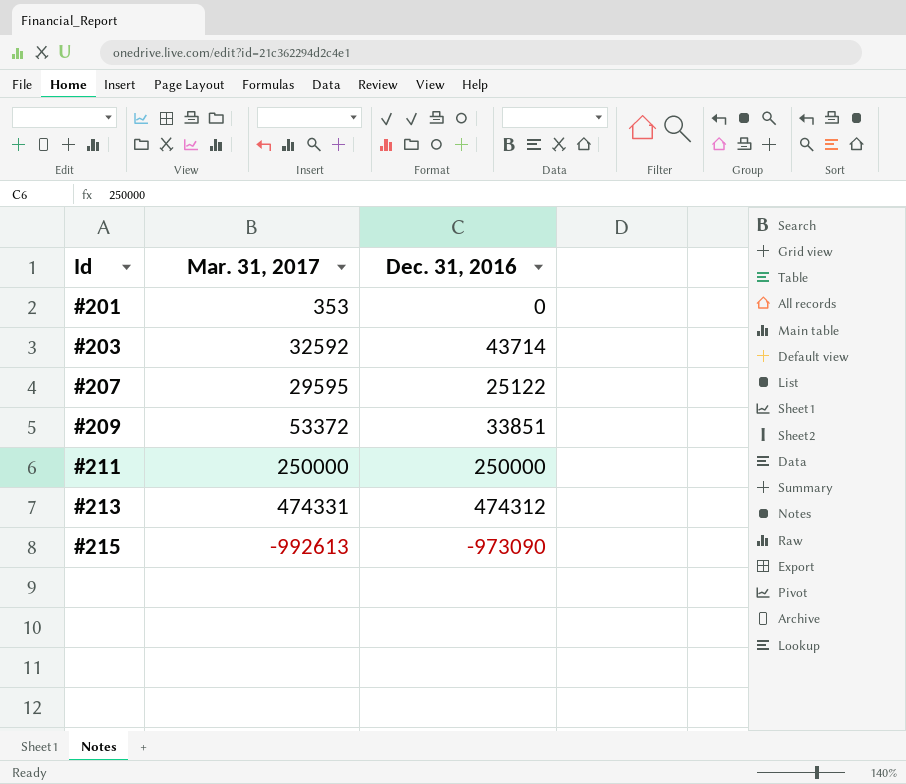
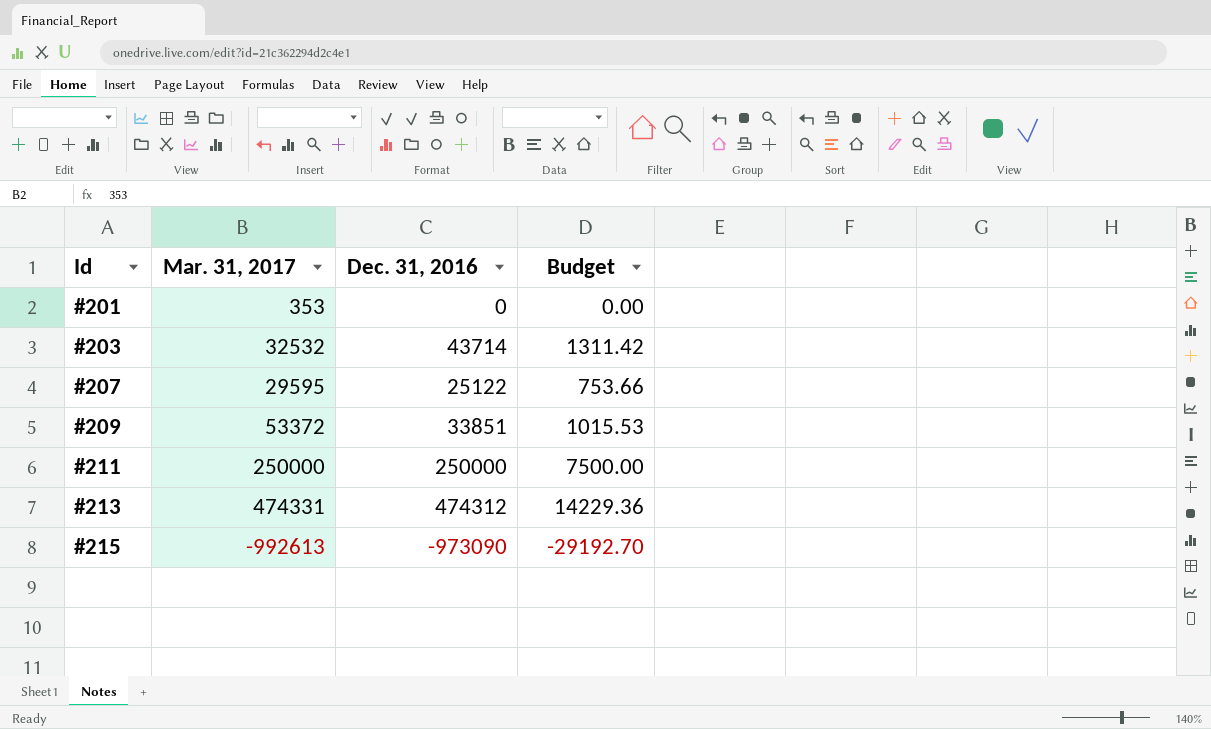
column Budget | formula: none -> [Dec. 31, 2016] * 0.03
#203 | Mar. 31, 2017: 32592 -> 32532

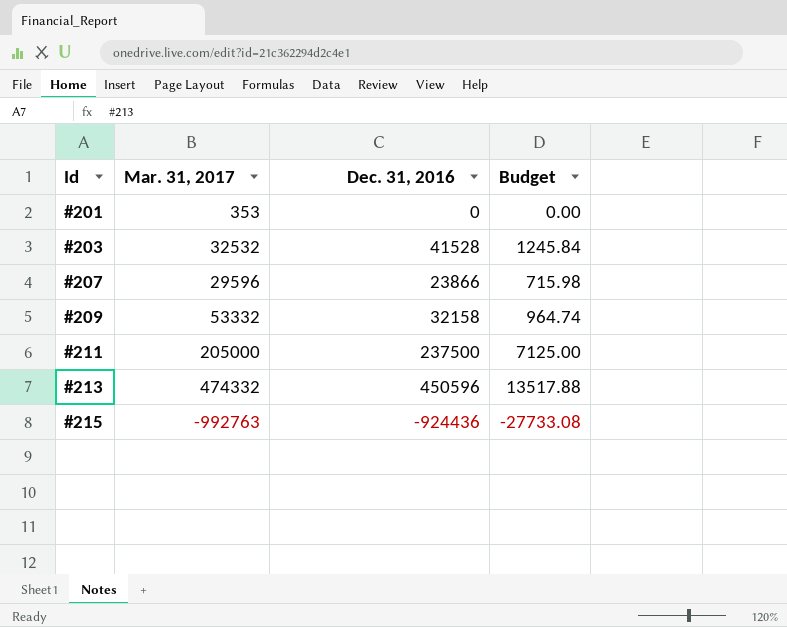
#203 | Dec. 31, 2016: 43714 -> 41528
#203 | Budget: 1311.42 -> 1245.84
#207 | Mar. 31, 2017: 29595 -> 29596
#207 | Dec. 31, 2016: 25122 -> 23866
#207 | Budget: 753.66 -> 715.98
#209 | Mar. 31, 2017: 53372 -> 53332
#209 | Dec. 31, 2016: 33851 -> 32158
#209 | Budget: 1015.53 -> 964.74
#211 | Mar. 31, 2017: 250000 -> 205000
#211 | Dec. 31, 2016: 250000 -> 237500
#211 | Budget: 7500.00 -> 7125.00
#213 | Mar. 31, 2017: 474331 -> 474332
#213 | Dec. 31, 2016: 474312 -> 450596
#213 | Budget: 14229.36 -> 13517.88
#215 | Mar. 31, 2017: -992613 -> -992763
#215 | Dec. 31, 2016: -973090 -> -924436
#215 | Budget: -29192.70 -> -27733.08

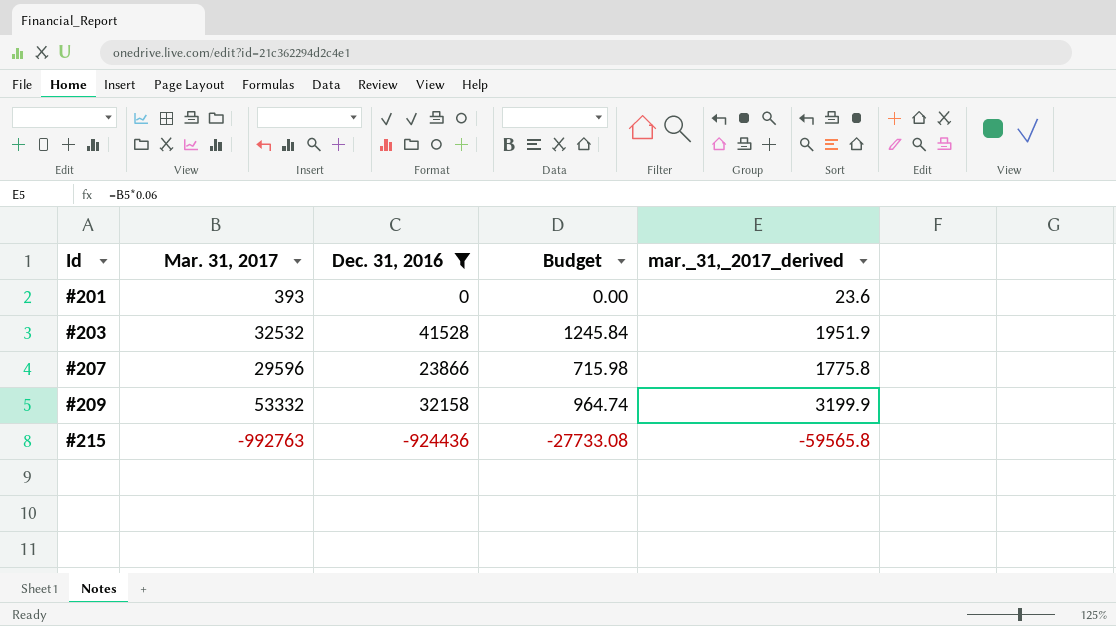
filter: none -> Dec. 31, 2016 <= 41528
column mar._31,_2017_derived | formula: none -> [Mar. 31, 2017] * 0.06
#201 | Mar. 31, 2017: 353 -> 393

